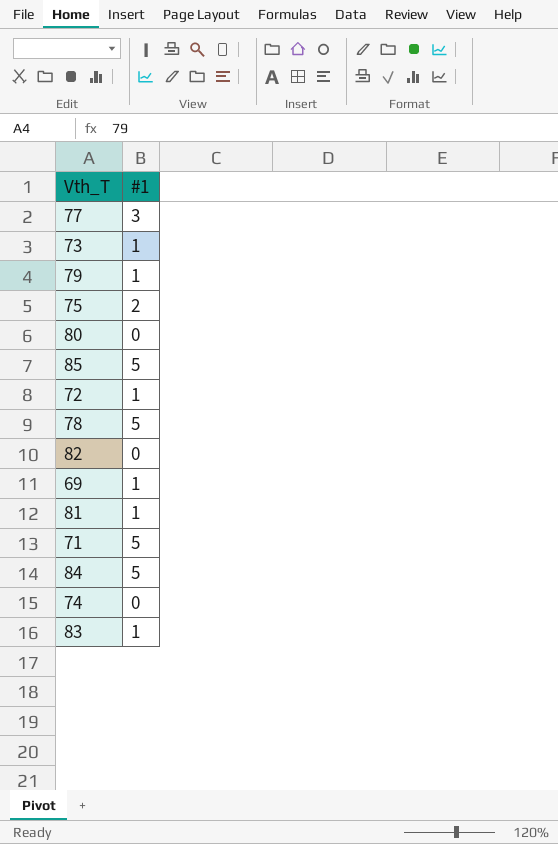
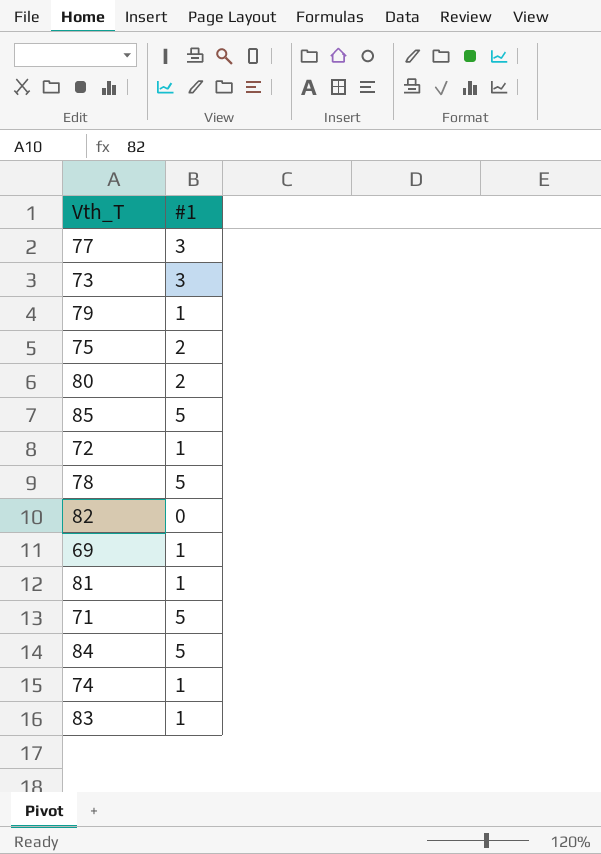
73 | #1: 1 -> 3
80 | #1: 0 -> 2
74 | #1: 0 -> 1

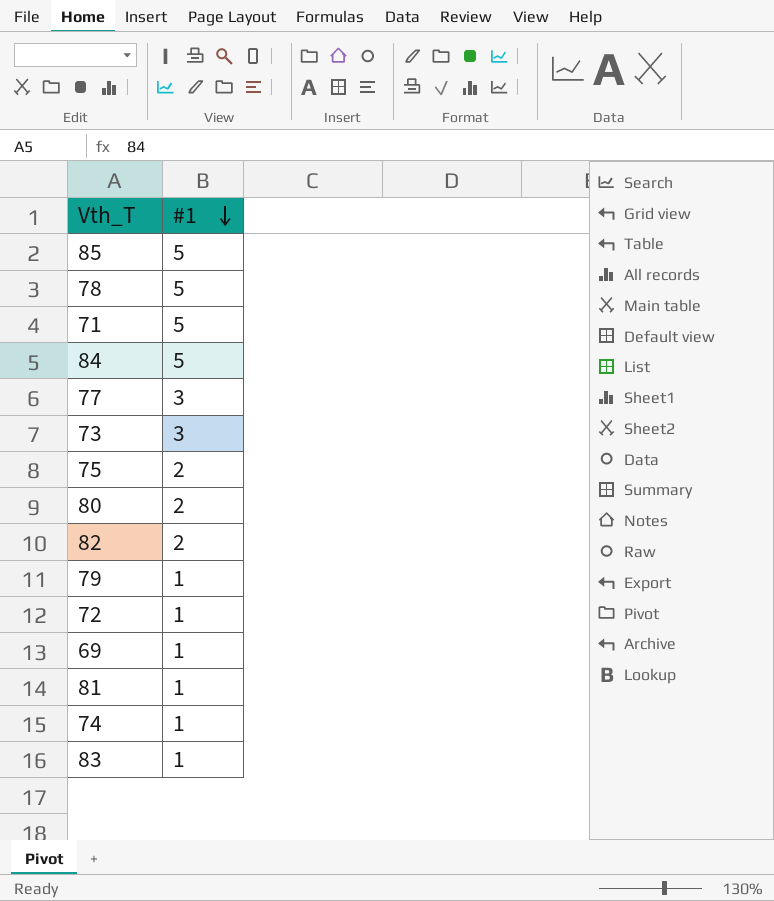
row order: none -> #1 descending
82 | #1: 0 -> 2

